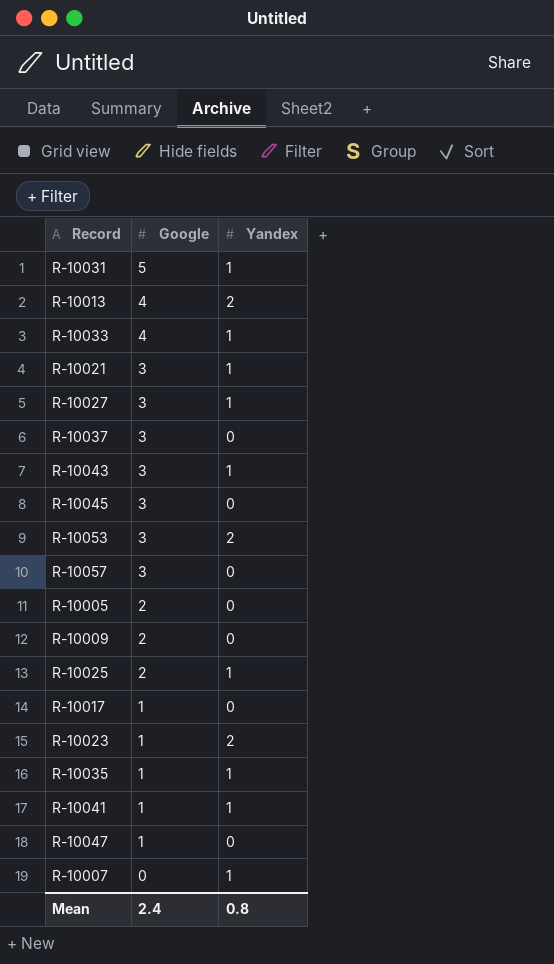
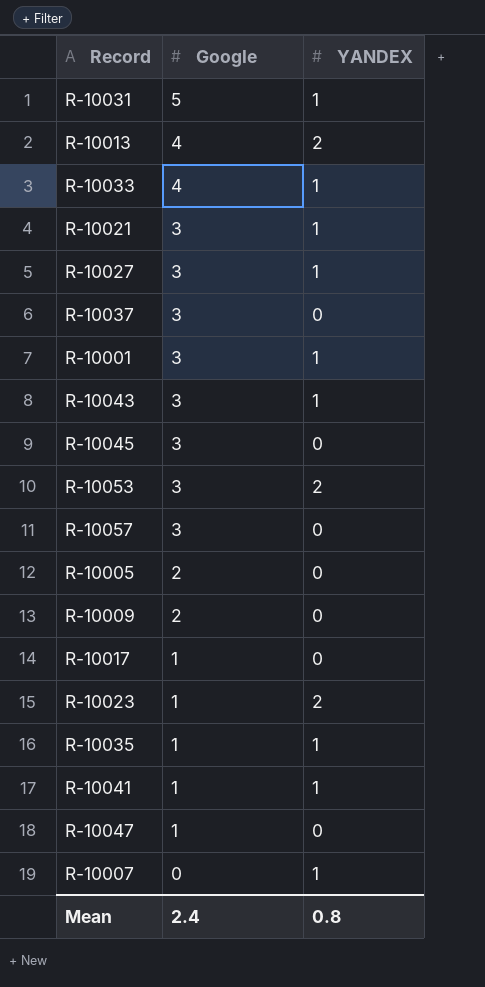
column name: Yandex -> YANDEX
row R-10025: 2 | 1 -> none
row R-10001: none -> 3 | 1

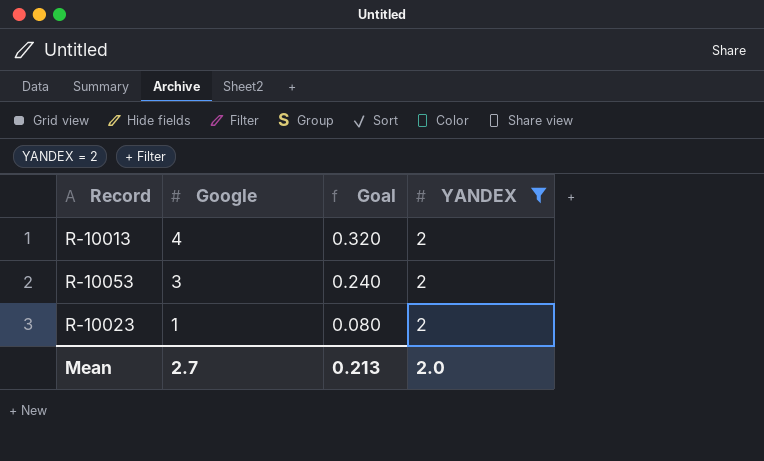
filter: none -> YANDEX = 2
column Goal | formula: none -> [Google] * 0.08
Mean | Google: 2.4 -> 2.7
Mean | YANDEX: 0.8 -> 2.0

